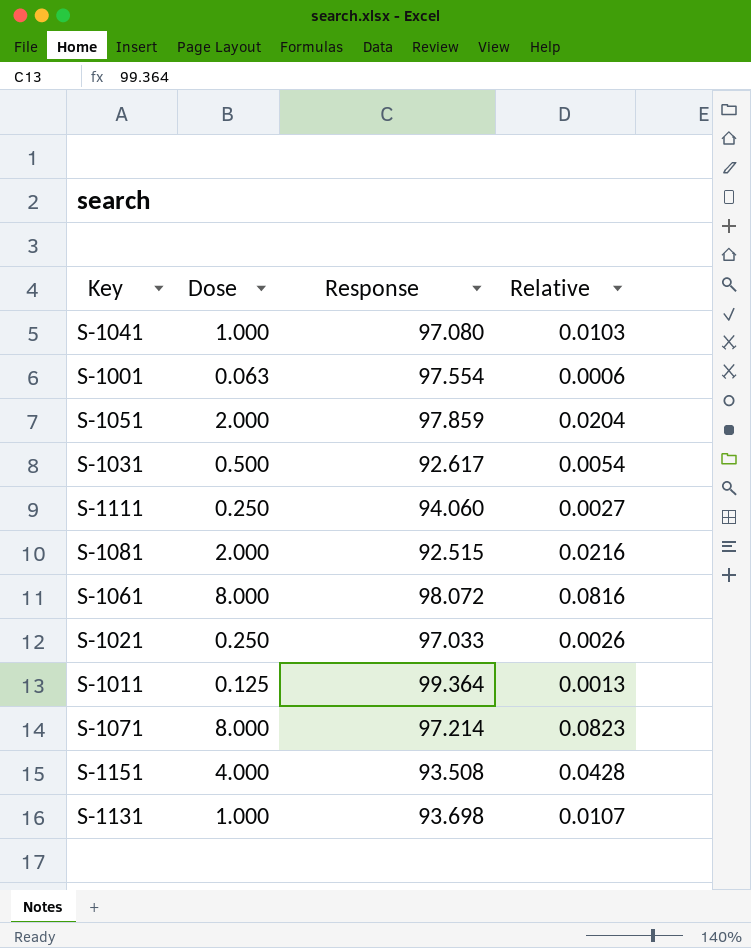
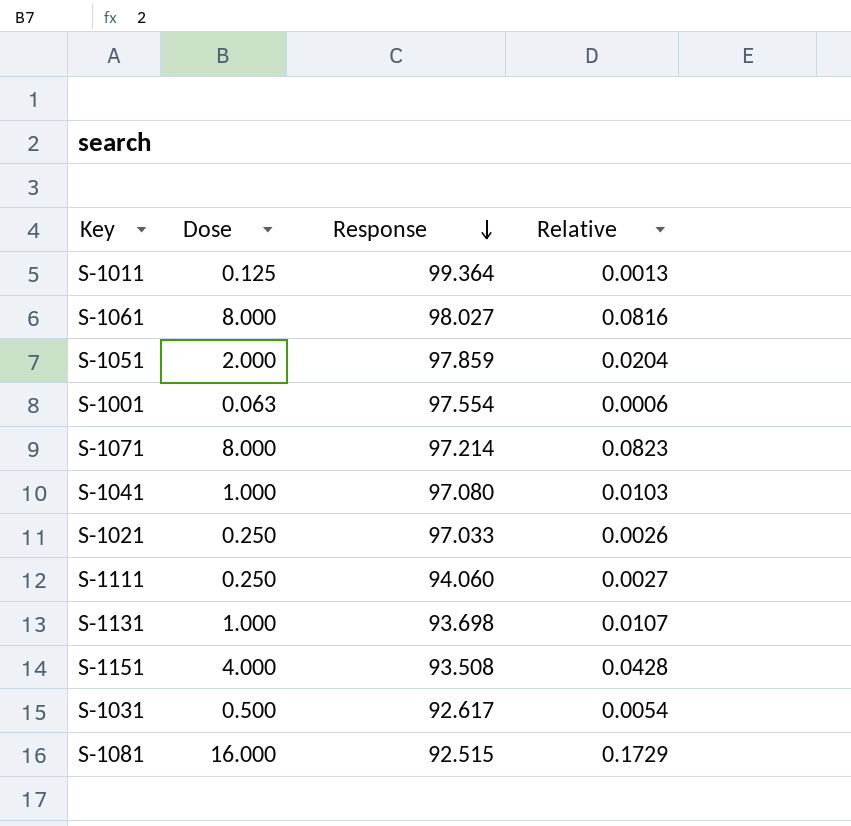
row order: none -> Response descending
S-1061 | Response: 98.072 -> 98.027
S-1081 | Dose: 2.000 -> 16.000
S-1081 | Relative: 0.0216 -> 0.1729

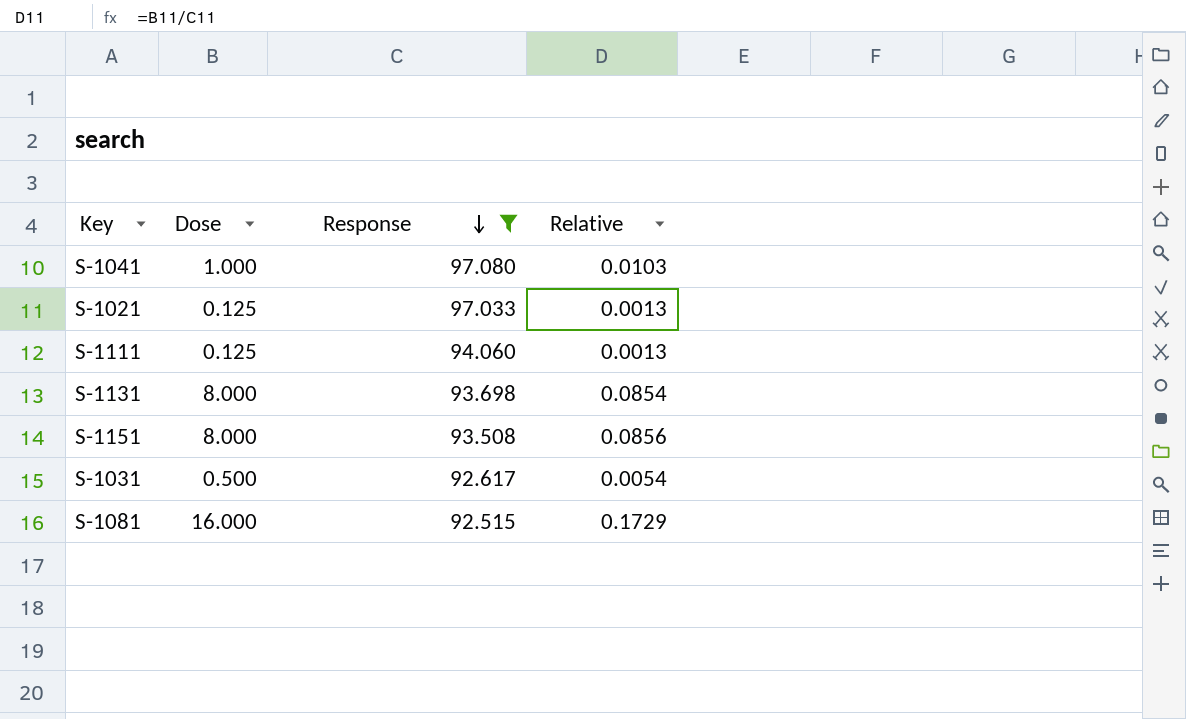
filter: none -> Response <= 97.080
S-1021 | Dose: 0.250 -> 0.125
S-1021 | Relative: 0.0026 -> 0.0013
S-1111 | Dose: 0.250 -> 0.125
S-1111 | Relative: 0.0027 -> 0.0013
S-1131 | Dose: 1.000 -> 8.000
S-1131 | Relative: 0.0107 -> 0.0854
S-1151 | Dose: 4.000 -> 8.000
S-1151 | Relative: 0.0428 -> 0.0856

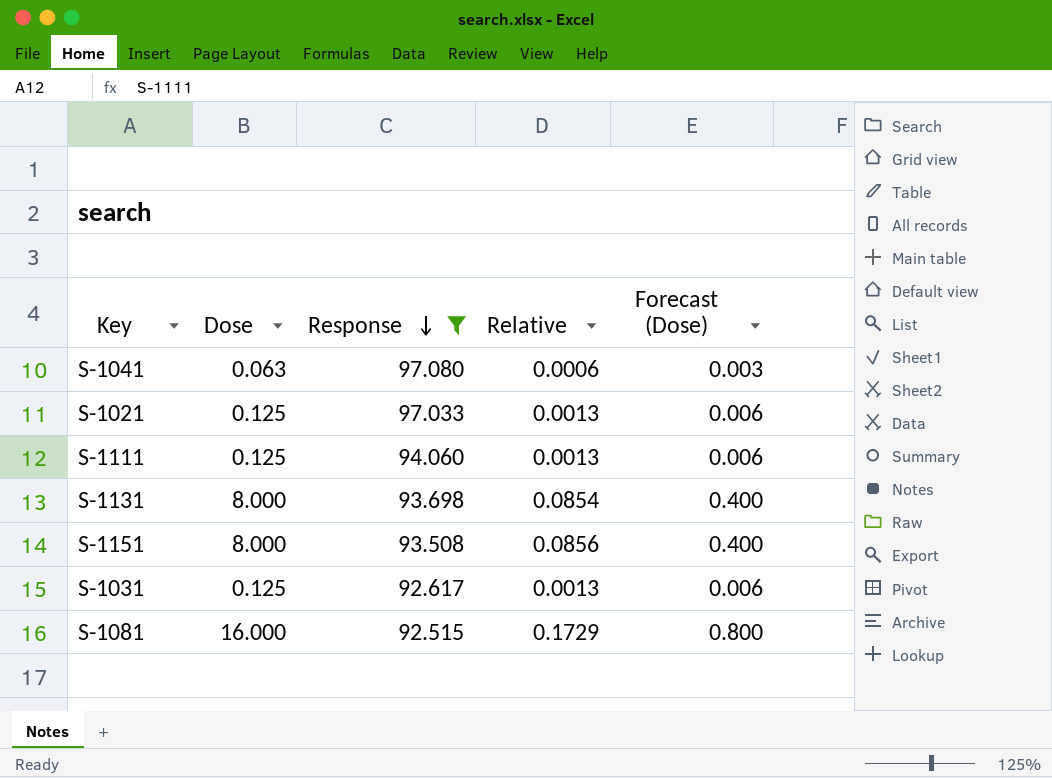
column Forecast (Dose) | formula: none -> [Dose] * 0.05
S-1041 | Dose: 1.000 -> 0.063
S-1041 | Relative: 0.0103 -> 0.0006
S-1031 | Dose: 0.500 -> 0.125
S-1031 | Relative: 0.0054 -> 0.0013

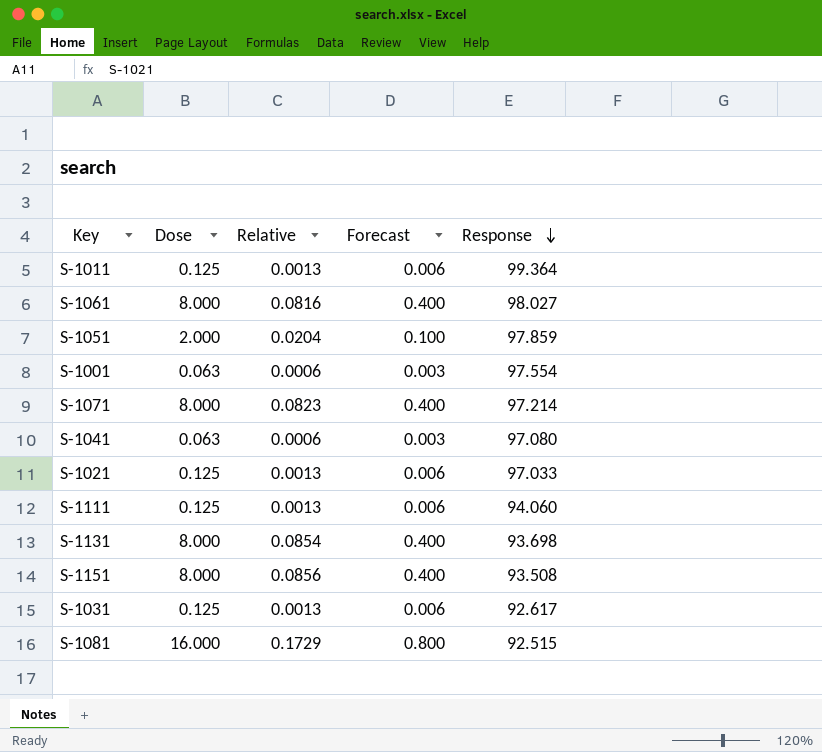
filter: Response <= 97.080 -> none
column name: Forecast (Dose) -> Forecast
column Response | position: 3 -> 5

